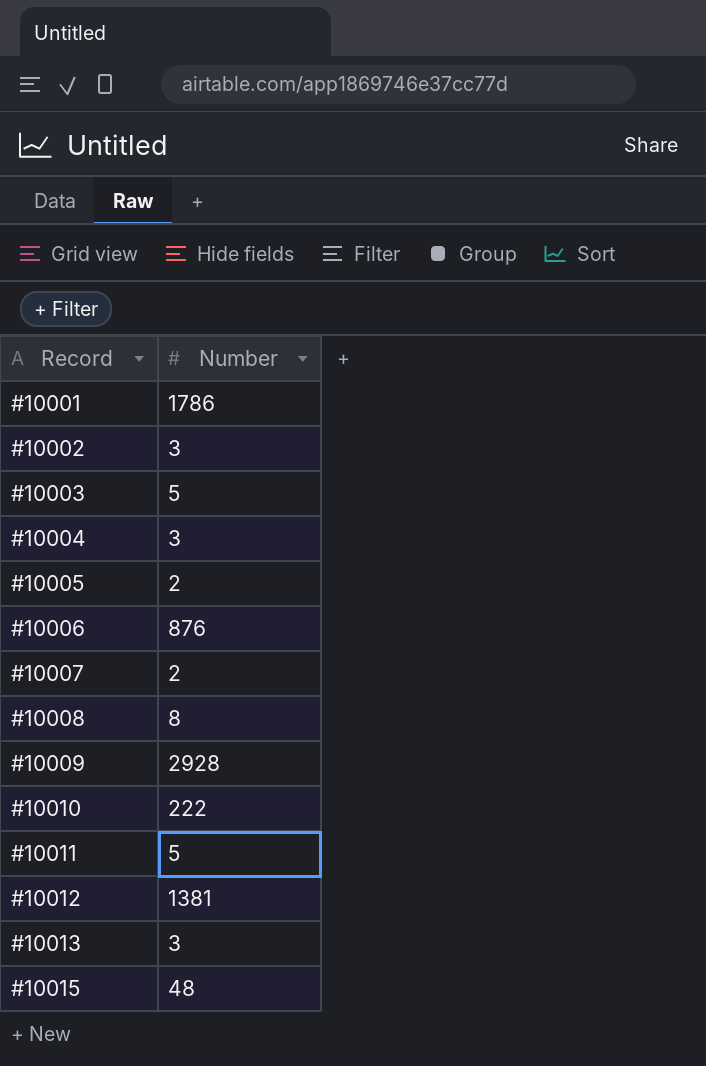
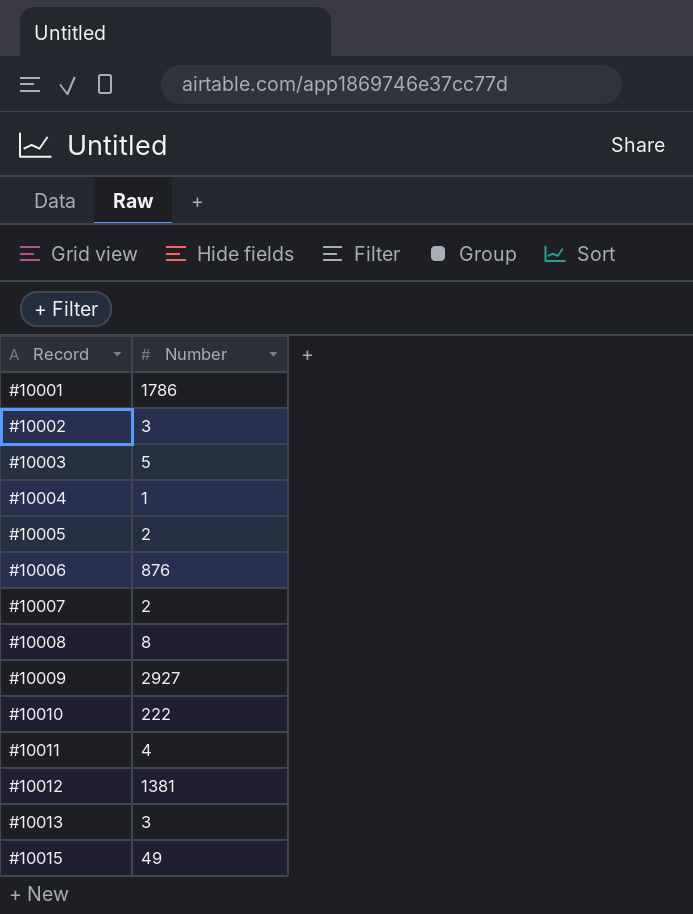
#10004 | Number: 3 -> 1
#10009 | Number: 2928 -> 2927
#10011 | Number: 5 -> 4
#10015 | Number: 48 -> 49

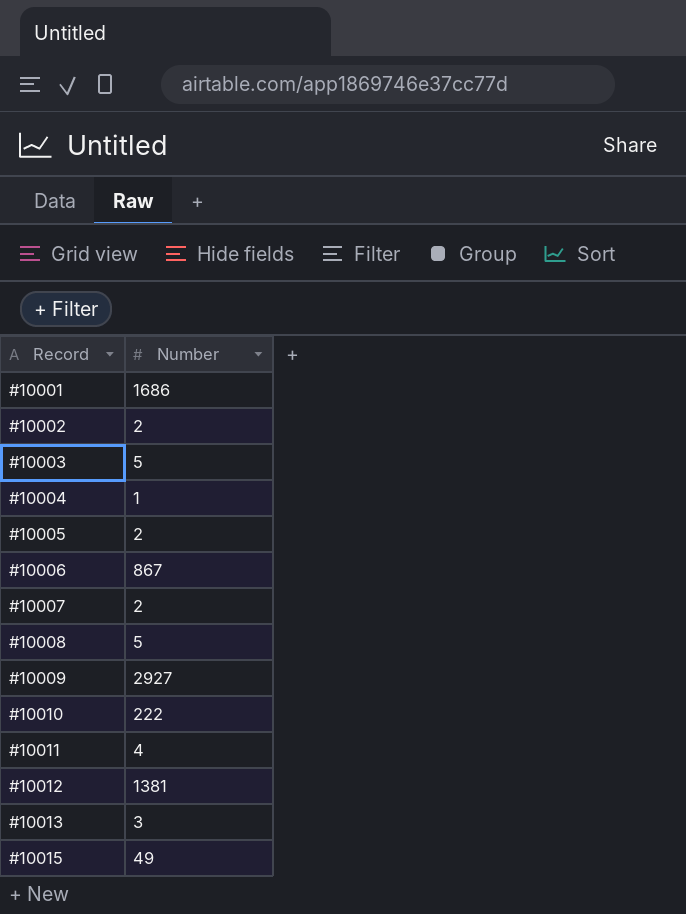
#10001 | Number: 1786 -> 1686
#10002 | Number: 3 -> 2
#10006 | Number: 876 -> 867
#10008 | Number: 8 -> 5

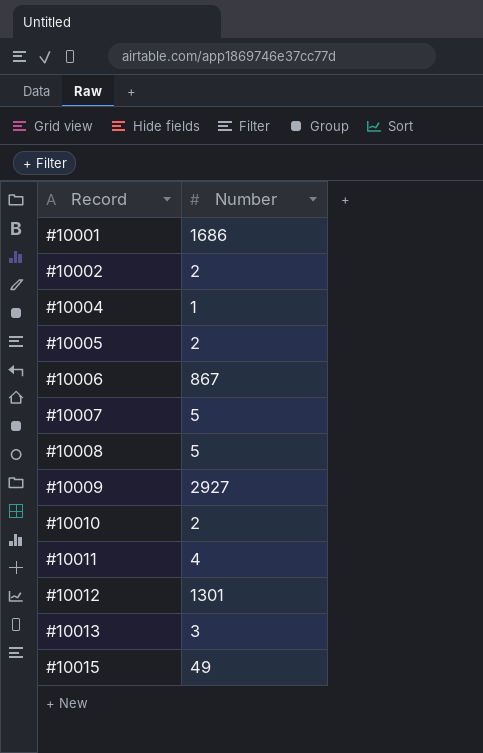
row #10003: 5 -> none
#10007 | Number: 2 -> 5
#10010 | Number: 222 -> 2
#10012 | Number: 1381 -> 1301

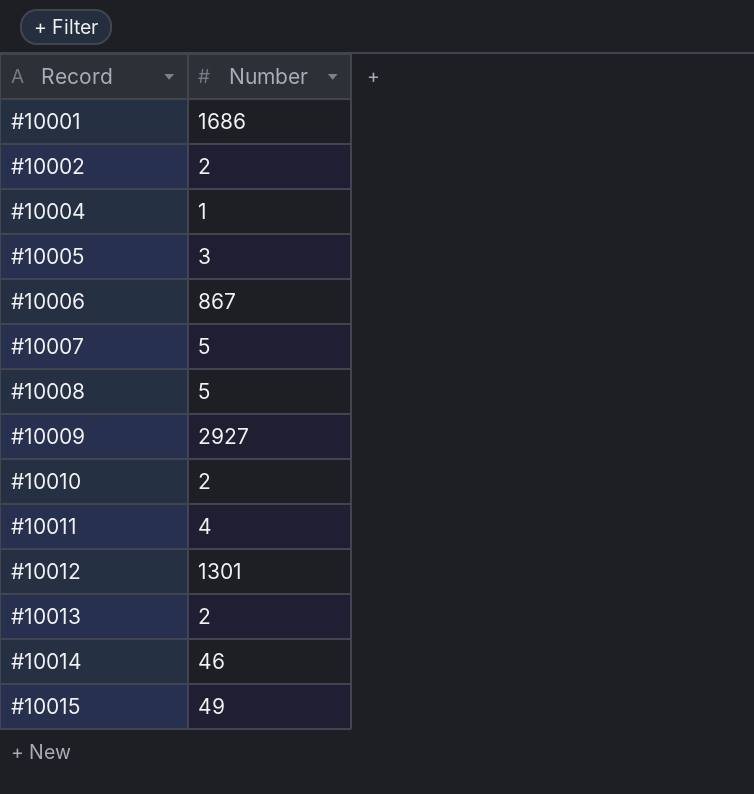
#10005 | Number: 2 -> 3
#10013 | Number: 3 -> 2
row #10014: none -> 46

